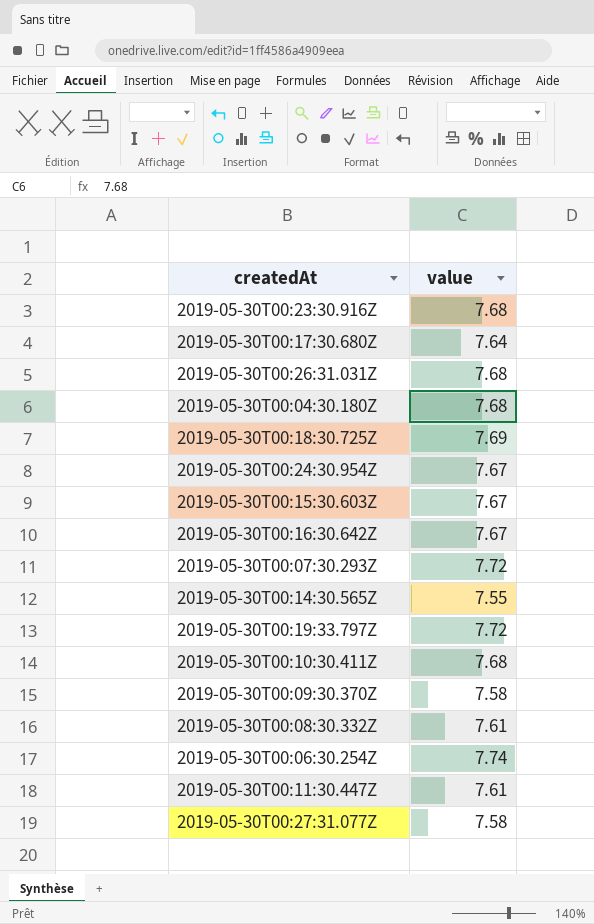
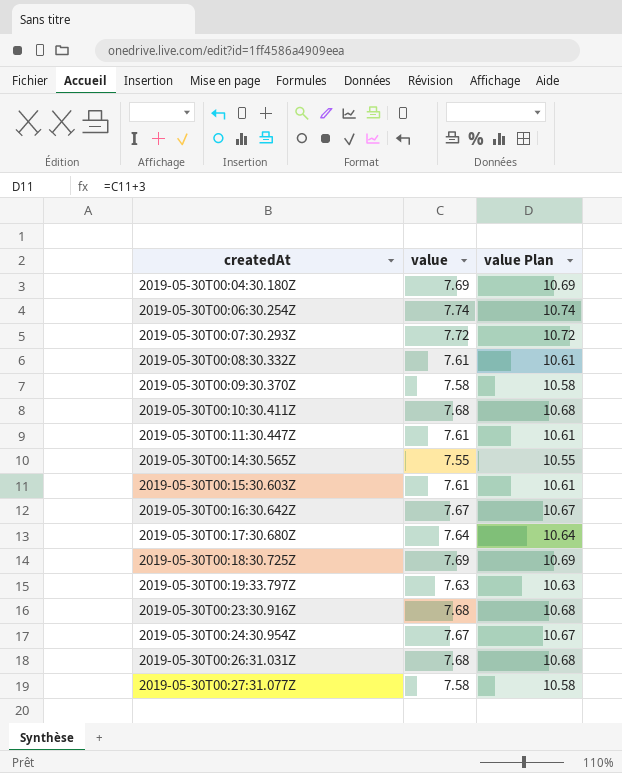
row order: none -> createdAt ascending
column value Plan | formula: none -> [value] + 3
2019-05-30T00:04:30.180Z | value: 7.68 -> 7.69
2019-05-30T00:15:30.603Z | value: 7.67 -> 7.61
2019-05-30T00:19:33.797Z | value: 7.72 -> 7.63

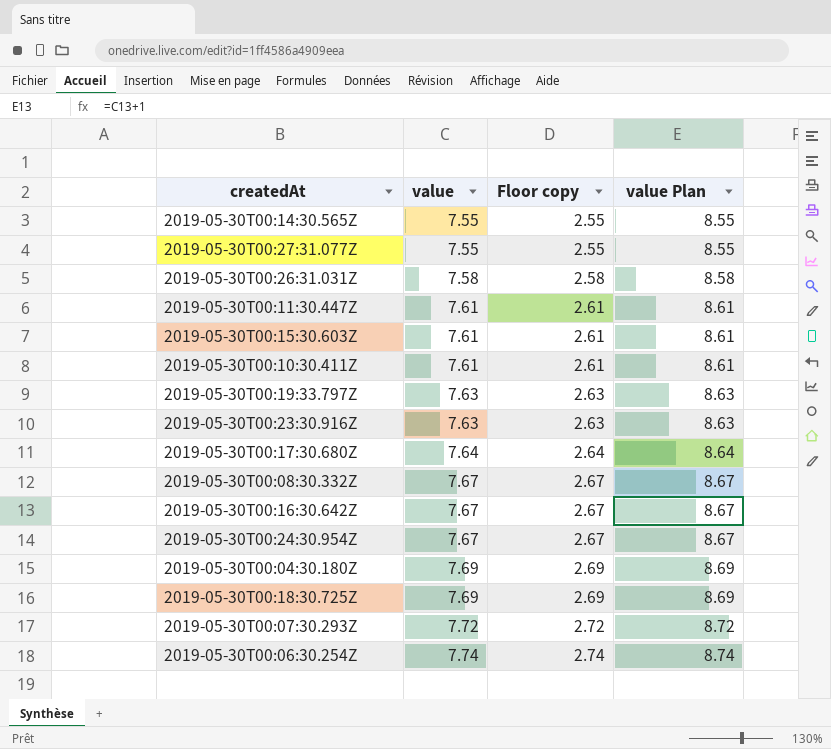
row order: createdAt ascending -> value ascending
column Floor copy | formula: none -> [value] - 5
column value Plan | formula: [value] + 3 -> [value] + 1
row 2019-05-30T00:09:30.370Z: 7.58 | 10.58 -> none
2019-05-30T00:27:31.077Z | value: 7.58 -> 7.55
2019-05-30T00:26:31.031Z | value: 7.68 -> 7.58
2019-05-30T00:10:30.411Z | value: 7.68 -> 7.61
2019-05-30T00:23:30.916Z | value: 7.68 -> 7.63
2019-05-30T00:08:30.332Z | value: 7.61 -> 7.67

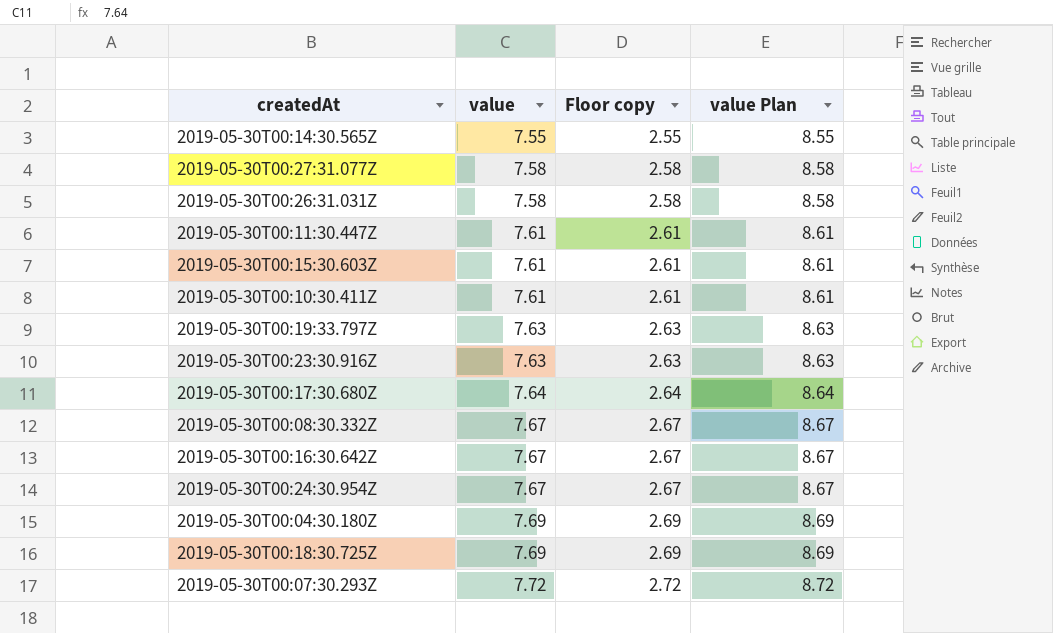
row 2019-05-30T00:06:30.254Z: 7.74 | 2.74 | 8.74 -> none
2019-05-30T00:27:31.077Z | value: 7.55 -> 7.58
2019-05-30T00:27:31.077Z | Floor copy: 2.55 -> 2.58
2019-05-30T00:27:31.077Z | value Plan: 8.55 -> 8.58

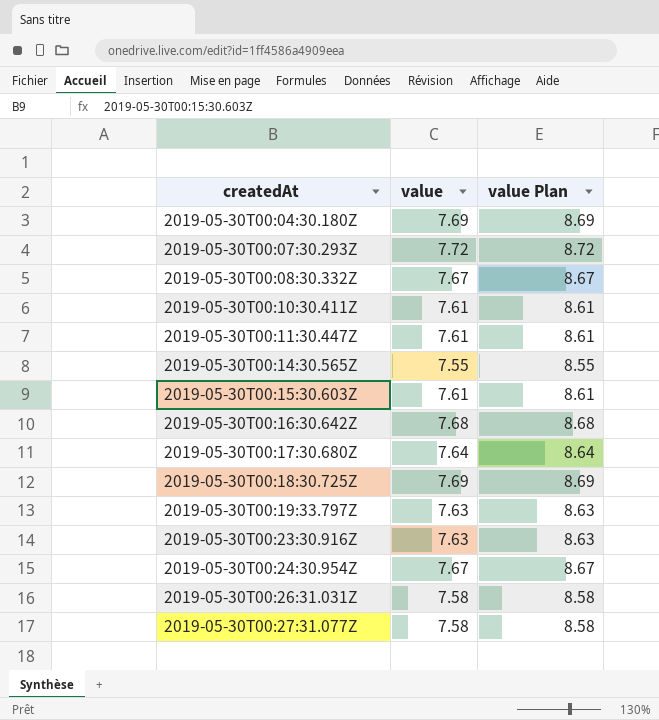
row order: value ascending -> createdAt ascending
column Floor copy | formula: [value] - 5 -> none
2019-05-30T00:16:30.642Z | value: 7.67 -> 7.68
2019-05-30T00:16:30.642Z | value Plan: 8.67 -> 8.68

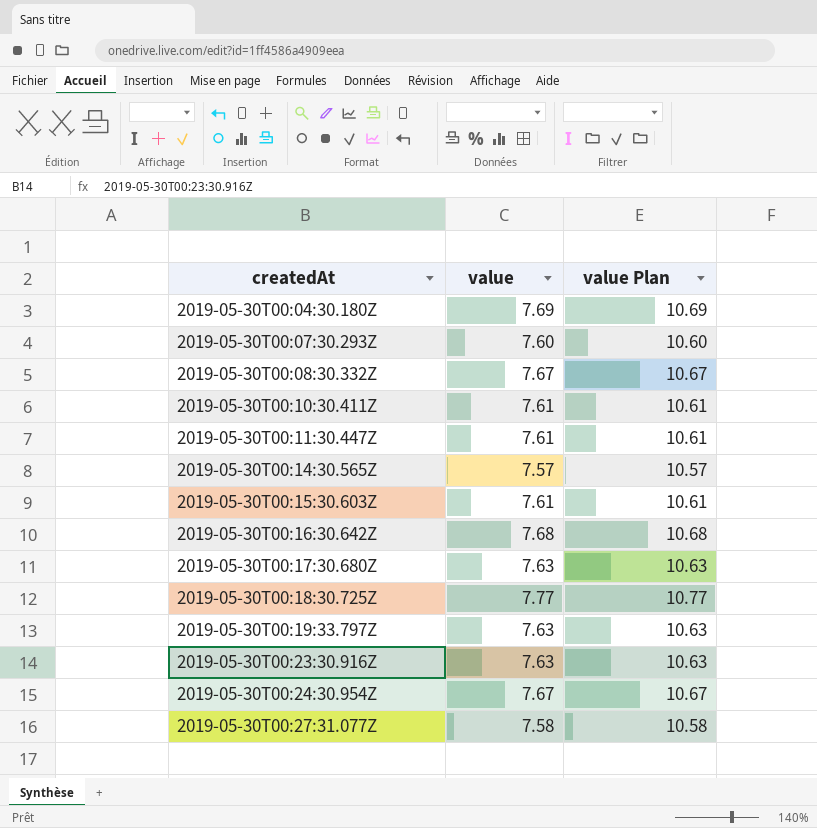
column value Plan | formula: [value] + 1 -> [value] + 3
row 2019-05-30T00:26:31.031Z: 7.58 | 8.58 -> none
2019-05-30T00:07:30.293Z | value: 7.72 -> 7.60
2019-05-30T00:14:30.565Z | value: 7.55 -> 7.57
2019-05-30T00:17:30.680Z | value: 7.64 -> 7.63
2019-05-30T00:18:30.725Z | value: 7.69 -> 7.77

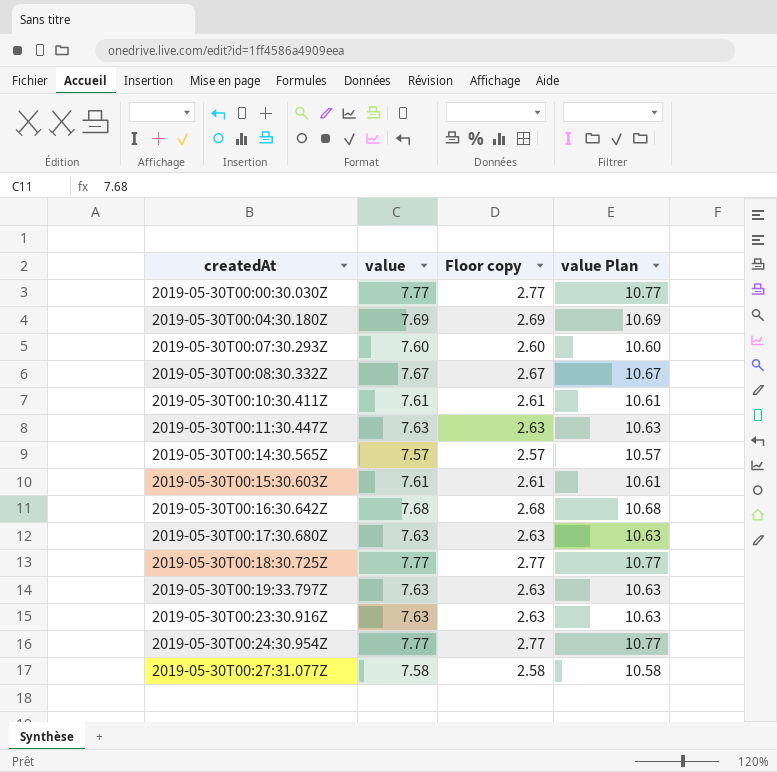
column Floor copy | formula: none -> [value] - 5
row 2019-05-30T00:00:30.030Z: none -> 7.77 | 2.77 | 10.77
2019-05-30T00:11:30.447Z | value: 7.61 -> 7.63
2019-05-30T00:11:30.447Z | value Plan: 10.61 -> 10.63
2019-05-30T00:24:30.954Z | value: 7.67 -> 7.77
2019-05-30T00:24:30.954Z | value Plan: 10.67 -> 10.77

